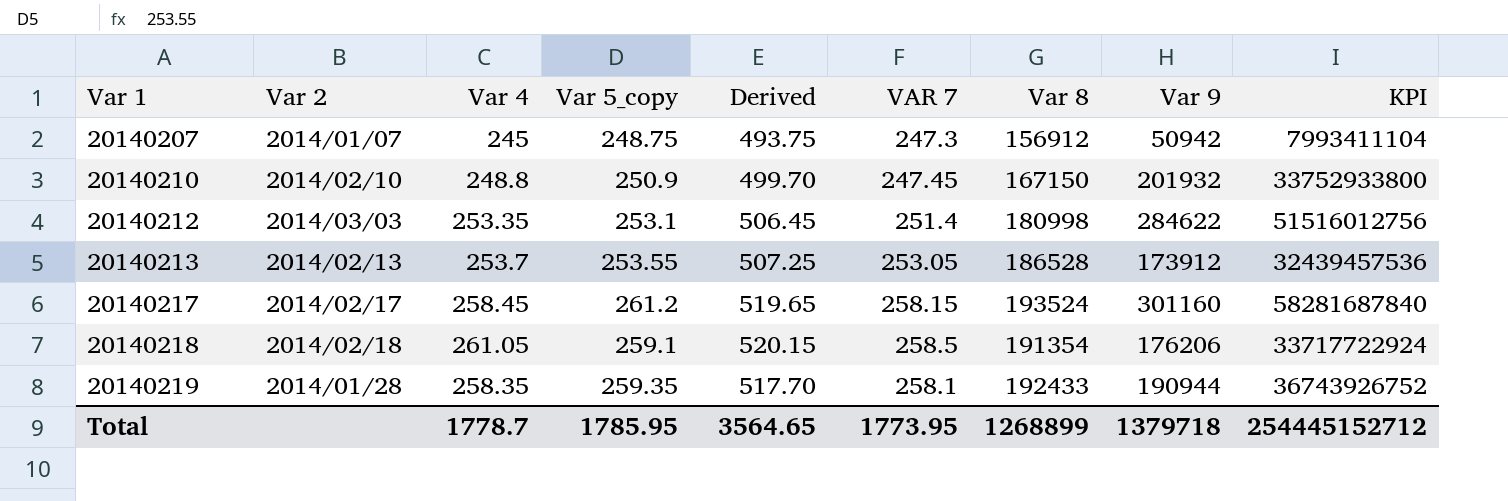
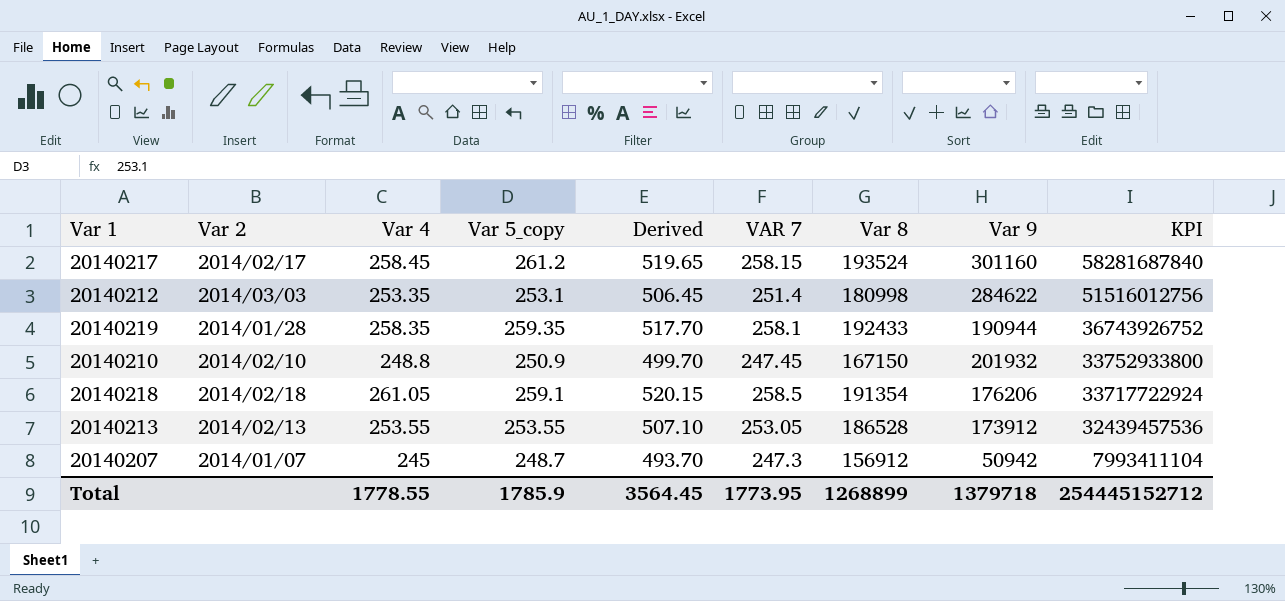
row order: Var 1 ascending -> KPI descending
20140213 | Var 4: 253.7 -> 253.55
20140213 | Derived: 507.25 -> 507.10
20140207 | Var 5_copy: 248.75 -> 248.7
20140207 | Derived: 493.75 -> 493.70
Total | Var 4: 1778.7 -> 1778.55
Total | Var 5_copy: 1785.95 -> 1785.9
Total | Derived: 3564.65 -> 3564.45

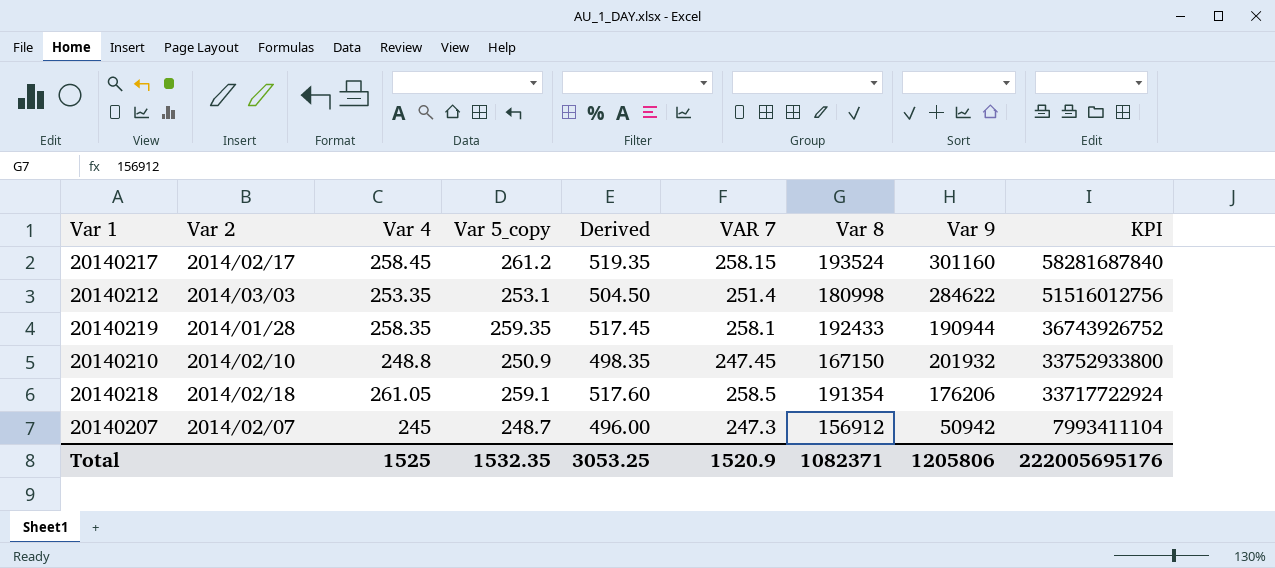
column Derived | formula: [Var 4] + [Var 5_copy] -> [Var 5_copy] + [VAR 7]
row 20140213: 2014/02/13 | 253.55 | 253.55 | 507.10 | 253.05 | 186528 | 173912 | 32439457536 -> none
20140207 | Var 2: 2014/01/07 -> 2014/02/07
Total | Var 4: 1778.55 -> 1525
Total | Var 5_copy: 1785.9 -> 1532.35
Total | Derived: 3564.45 -> 3053.25
Total | VAR 7: 1773.95 -> 1520.9
Total | Var 8: 1268899 -> 1082371
Total | Var 9: 1379718 -> 1205806
Total | KPI: 254445152712 -> 222005695176

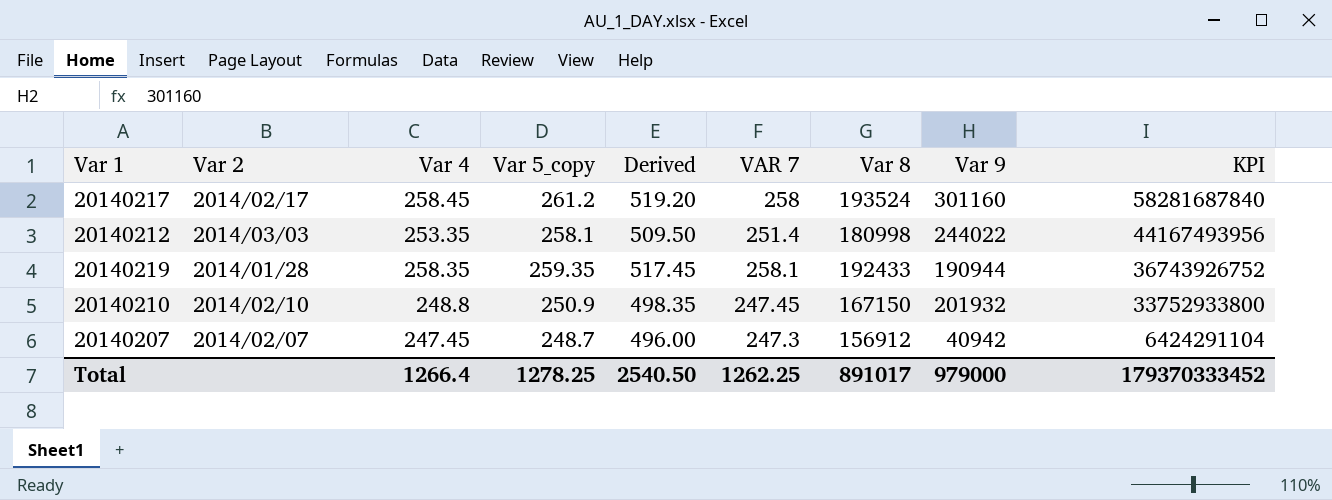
row 20140218: 2014/02/18 | 261.05 | 259.1 | 517.60 | 258.5 | 191354 | 176206 | 33717722924 -> none
20140217 | Derived: 519.35 -> 519.20
20140217 | VAR 7: 258.15 -> 258
20140212 | Var 5_copy: 253.1 -> 258.1
20140212 | Derived: 504.50 -> 509.50
20140212 | Var 9: 284622 -> 244022
20140212 | KPI: 51516012756 -> 44167493956
20140207 | Var 4: 245 -> 247.45
20140207 | Var 9: 50942 -> 40942
20140207 | KPI: 7993411104 -> 6424291104
Total | Var 4: 1525 -> 1266.4
Total | Var 5_copy: 1532.35 -> 1278.25
Total | Derived: 3053.25 -> 2540.50
Total | VAR 7: 1520.9 -> 1262.25
Total | Var 8: 1082371 -> 891017
Total | Var 9: 1205806 -> 979000
Total | KPI: 222005695176 -> 179370333452

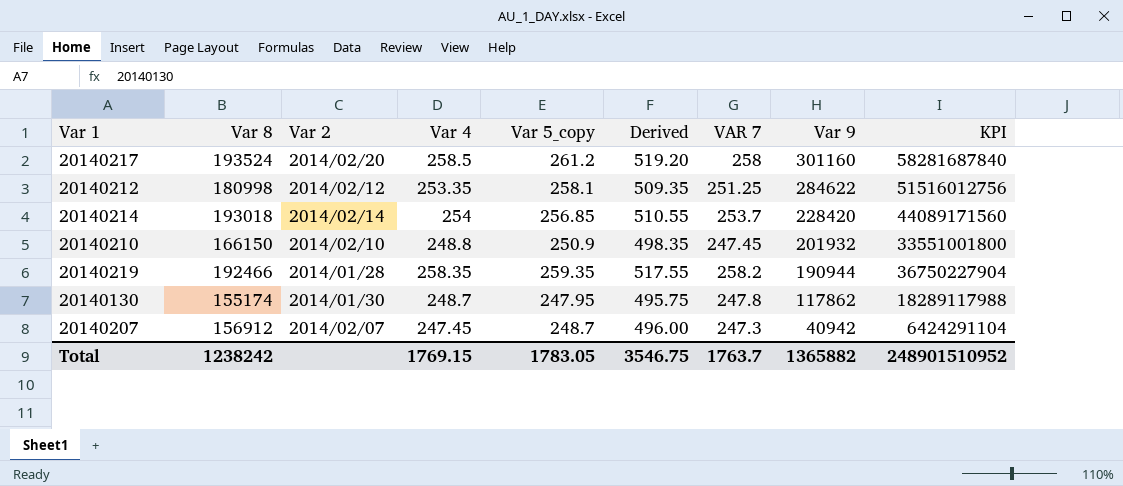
row order: KPI descending -> Var 9 descending
column Var 8 | position: 7 -> 2
20140217 | Var 2: 2014/02/17 -> 2014/02/20
20140217 | Var 4: 258.45 -> 258.5
20140212 | Var 2: 2014/03/03 -> 2014/02/12
20140212 | Derived: 509.50 -> 509.35
20140212 | VAR 7: 251.4 -> 251.25
20140212 | Var 9: 244022 -> 284622
20140212 | KPI: 44167493956 -> 51516012756
row 20140214: none -> 193018 | 2014/02/14 | 254 | 256.85 | 510.55 | 253.7 | 228420 | 44089171560
20140210 | Var 8: 167150 -> 166150
20140210 | KPI: 33752933800 -> 33551001800
20140219 | Var 8: 192433 -> 192466
20140219 | Derived: 517.45 -> 517.55
20140219 | VAR 7: 258.1 -> 258.2
20140219 | KPI: 36743926752 -> 36750227904
row 20140130: none -> 155174 | 2014/01/30 | 248.7 | 247.95 | 495.75 | 247.8 | 117862 | 18289117988
Total | Var 8: 891017 -> 1238242
Total | Var 4: 1266.4 -> 1769.15
Total | Var 5_copy: 1278.25 -> 1783.05
Total | Derived: 2540.50 -> 3546.75
Total | VAR 7: 1262.25 -> 1763.7
Total | Var 9: 979000 -> 1365882
Total | KPI: 179370333452 -> 248901510952

